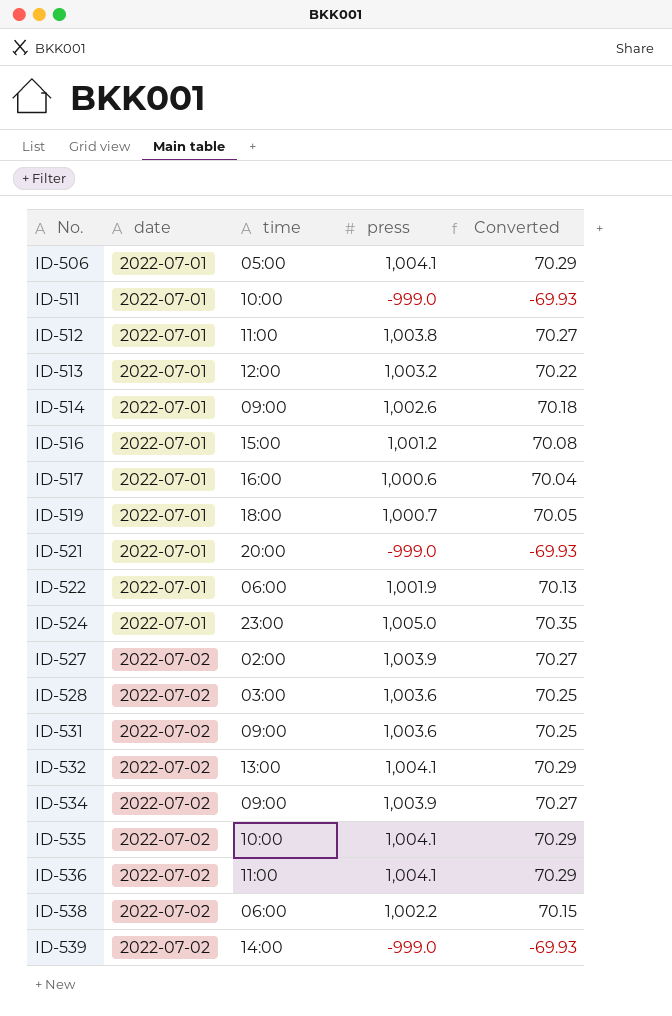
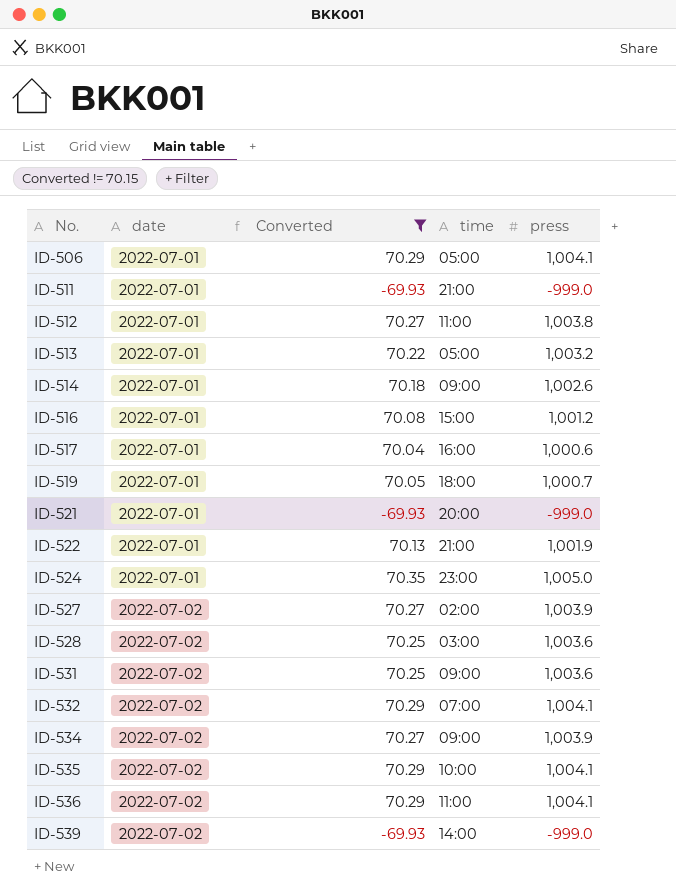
filter: none -> Converted != 70.15
column Converted | position: 5 -> 3
ID-511 | time: 10:00 -> 21:00
ID-513 | time: 12:00 -> 05:00
ID-522 | time: 06:00 -> 21:00
ID-532 | time: 13:00 -> 07:00

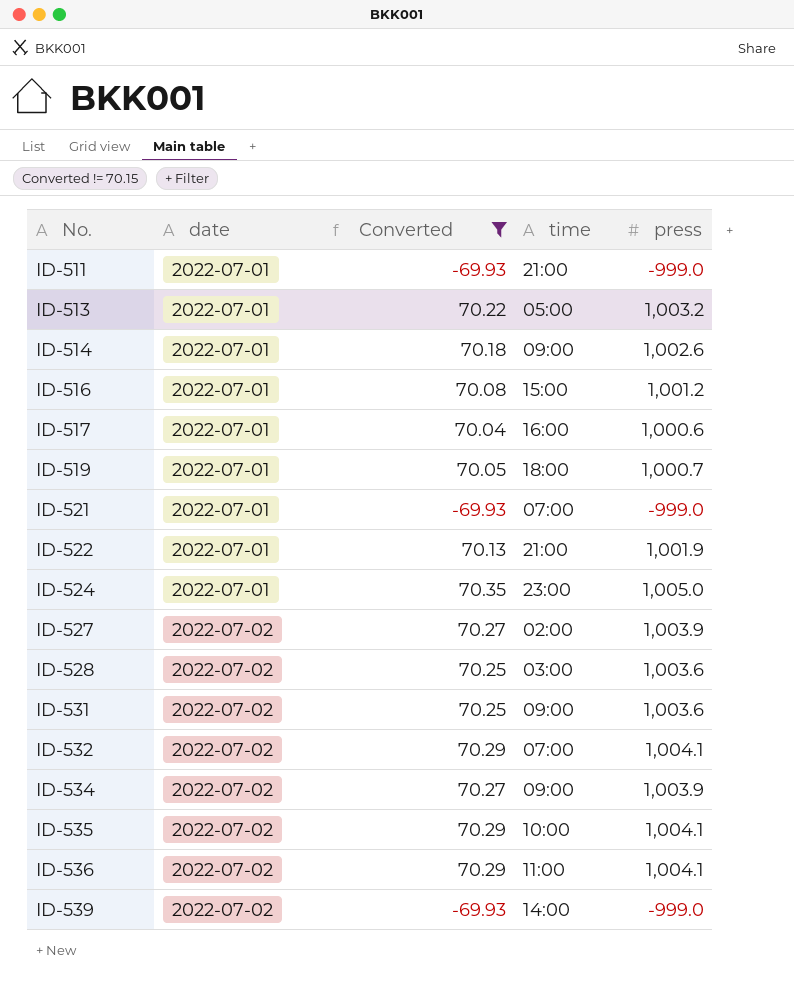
row ID-506: 2022-07-01 | 70.29 | 05:00 | 1,004.1 -> none
row ID-512: 2022-07-01 | 70.27 | 11:00 | 1,003.8 -> none
ID-521 | time: 20:00 -> 07:00

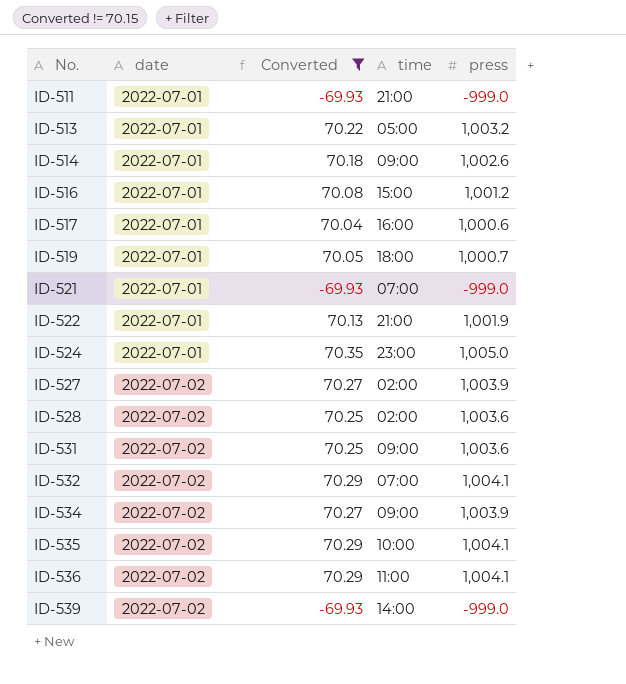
ID-528 | time: 03:00 -> 02:00

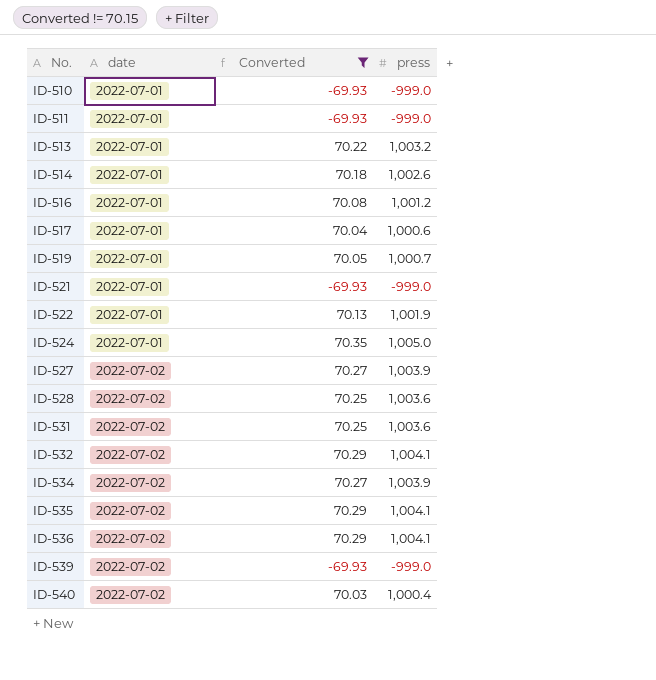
column time | position: 4 -> none
row ID-510: none -> 2022-07-01 | -69.93 | -999.0
row ID-540: none -> 2022-07-02 | 70.03 | 1,000.4

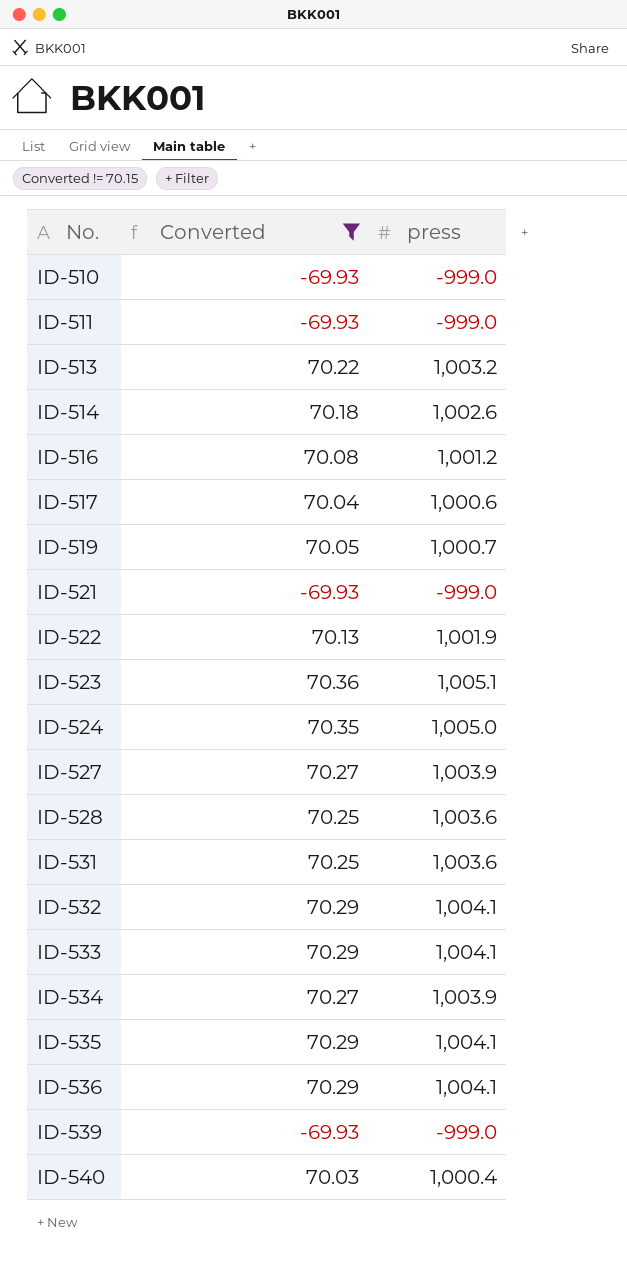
column date | position: 2 -> none
row ID-523: none -> 70.36 | 1,005.1
row ID-533: none -> 70.29 | 1,004.1

